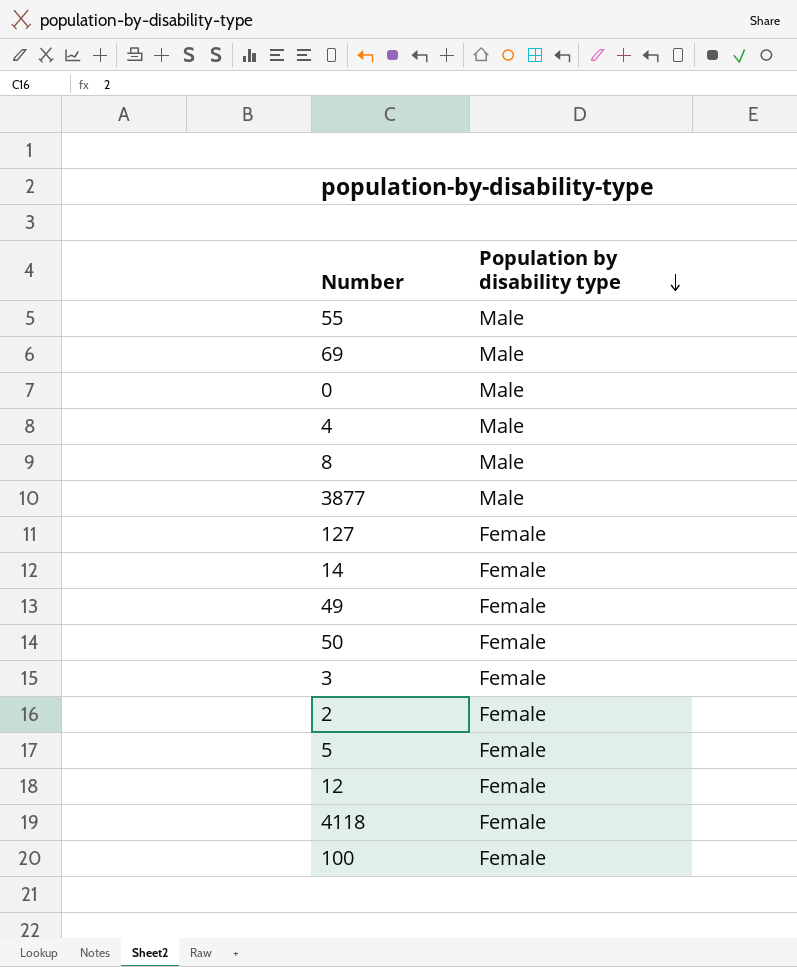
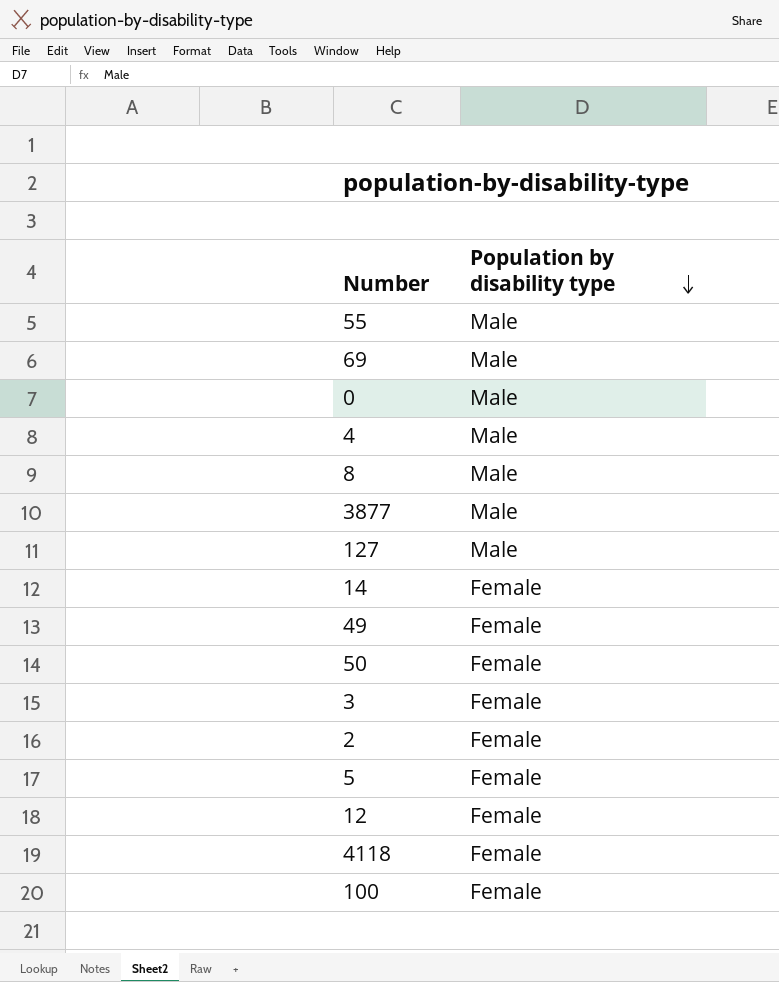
127 | Population by disability type: Female -> Male

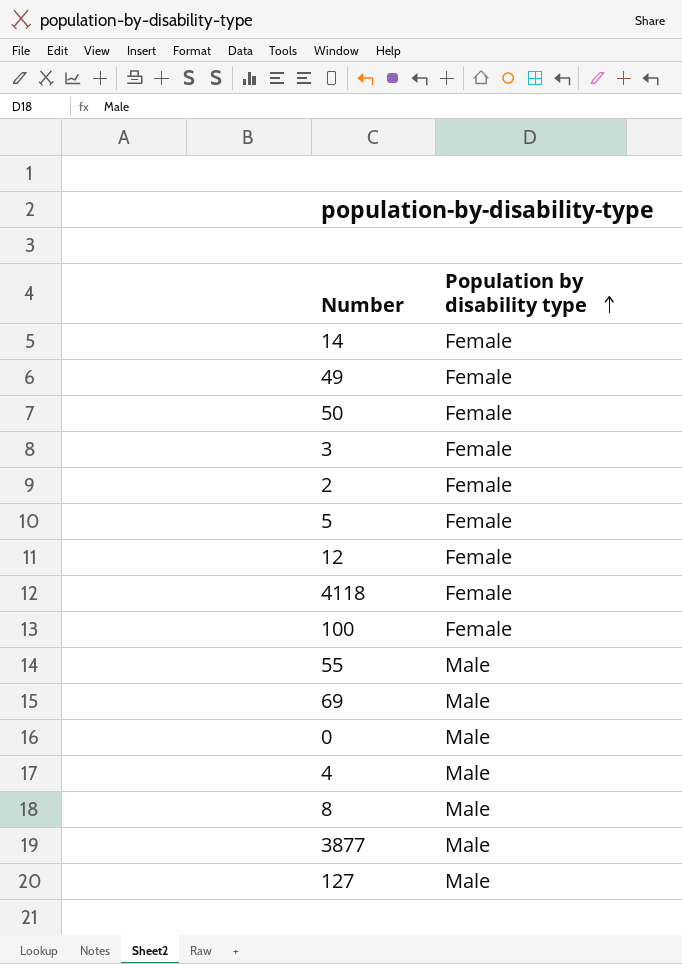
row order: Population by disability type descending -> Population by disability type ascending

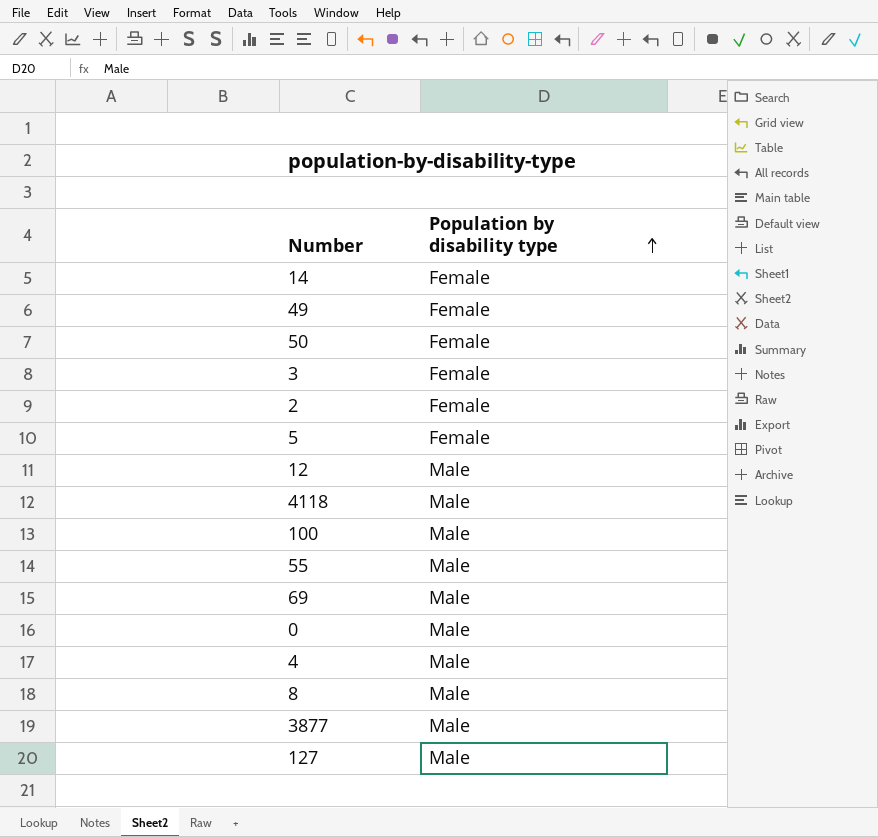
12 | Population by disability type: Female -> Male
4118 | Population by disability type: Female -> Male
100 | Population by disability type: Female -> Male

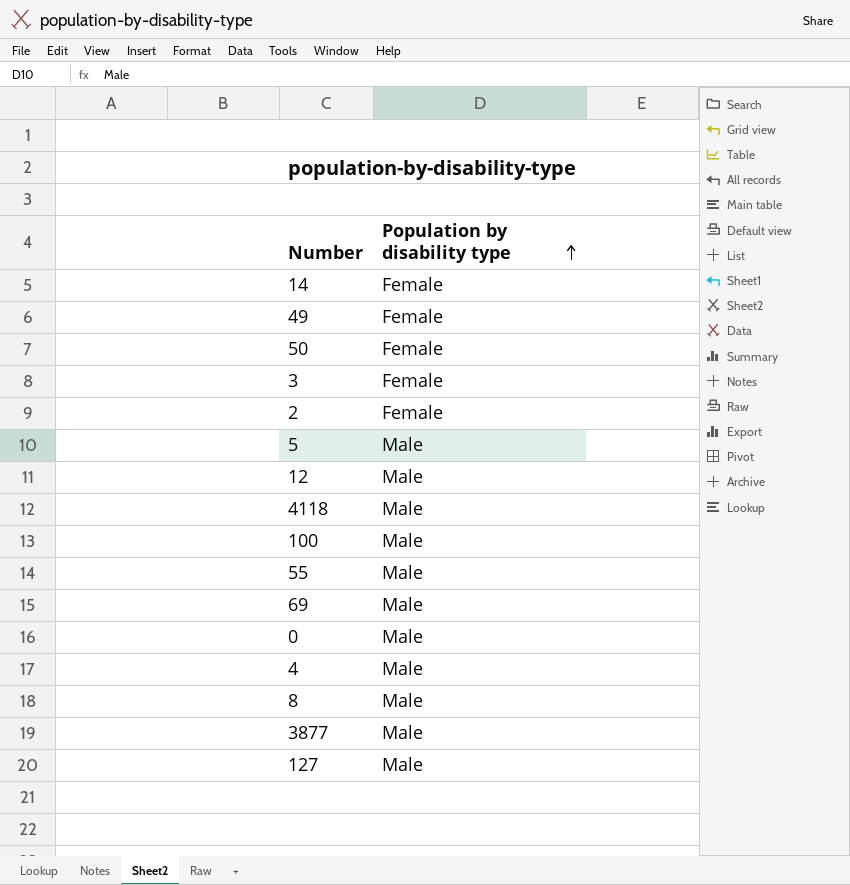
5 | Population by disability type: Female -> Male

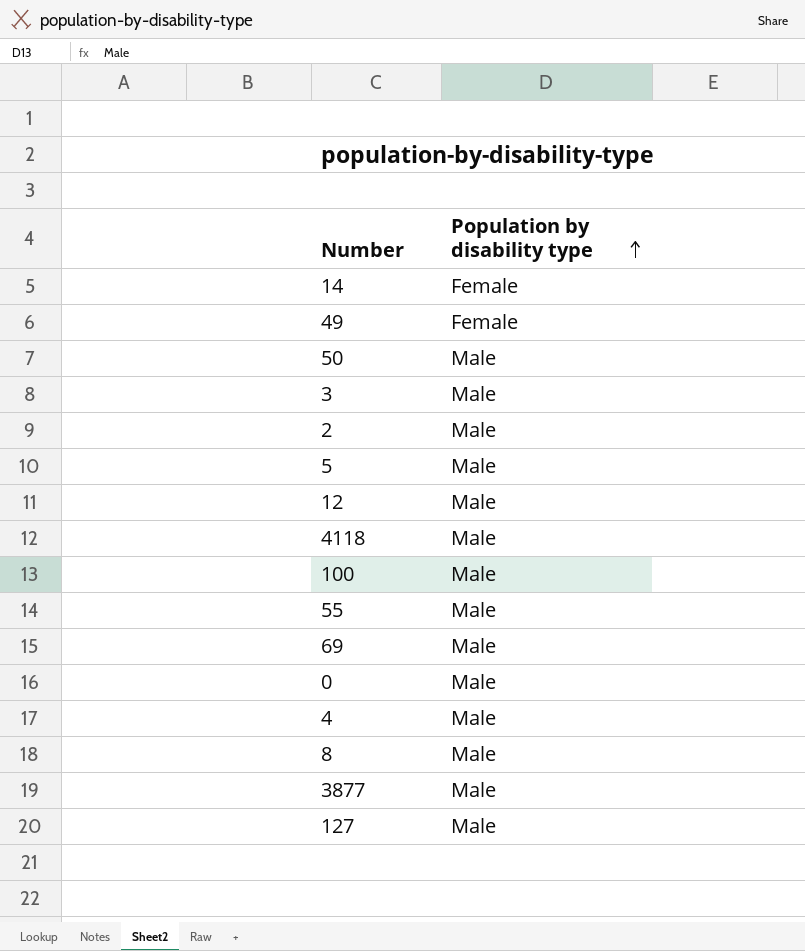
50 | Population by disability type: Female -> Male
3 | Population by disability type: Female -> Male
2 | Population by disability type: Female -> Male

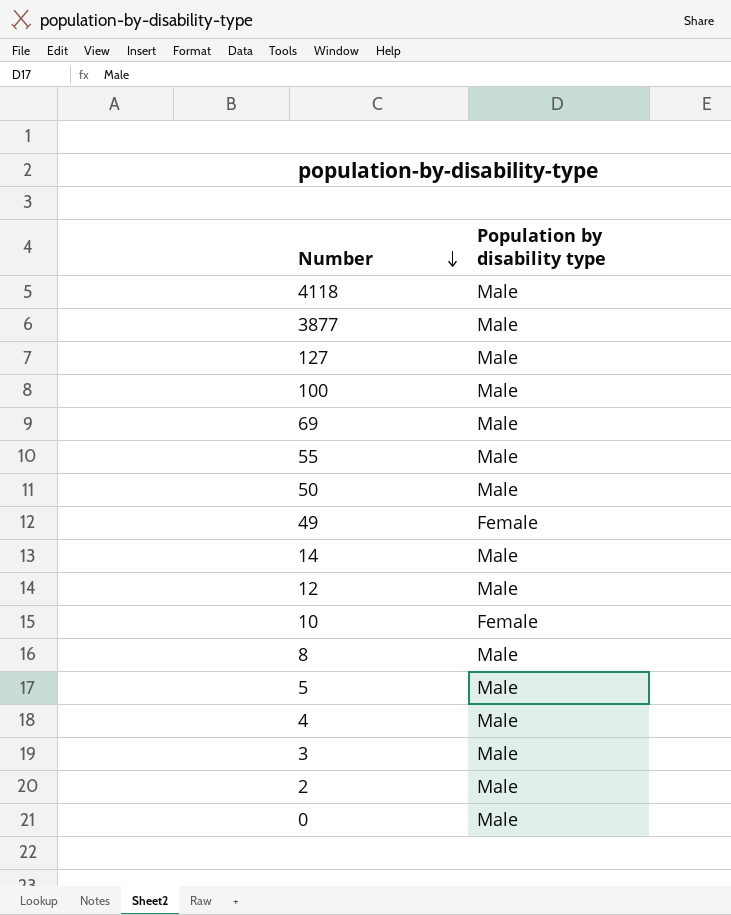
row order: Population by disability type ascending -> Number descending
14 | Population by disability type: Female -> Male
row 10: none -> Female

